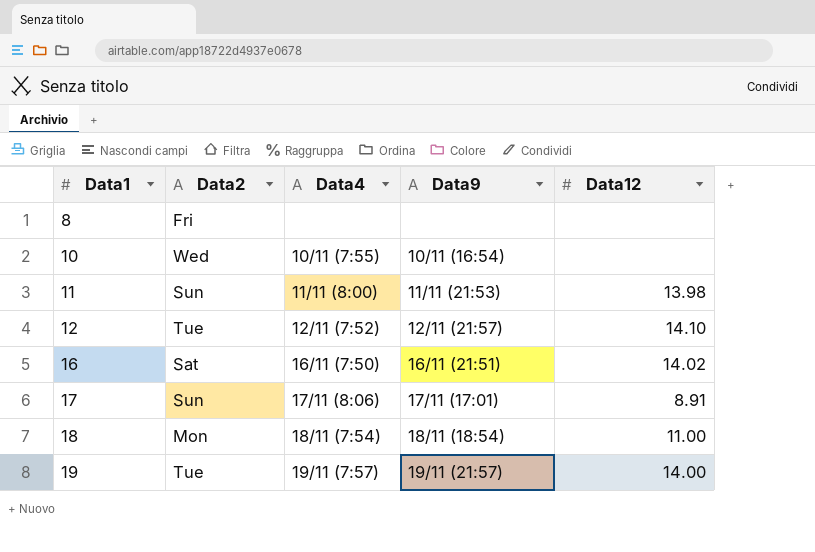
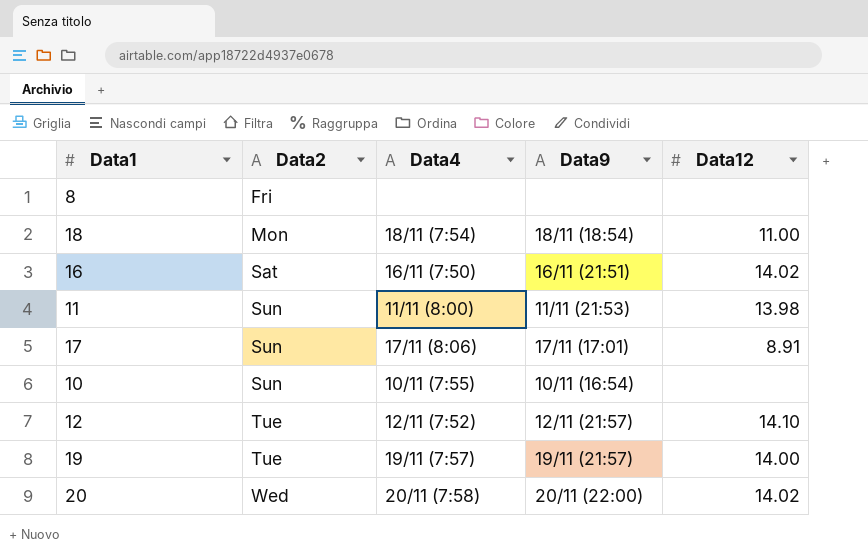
row order: Data1 ascending -> Data2 ascending
10 | Data2: Wed -> Sun
row 20: none -> Wed | 20/11 (7:58) | 20/11 (22:00) | 14.02

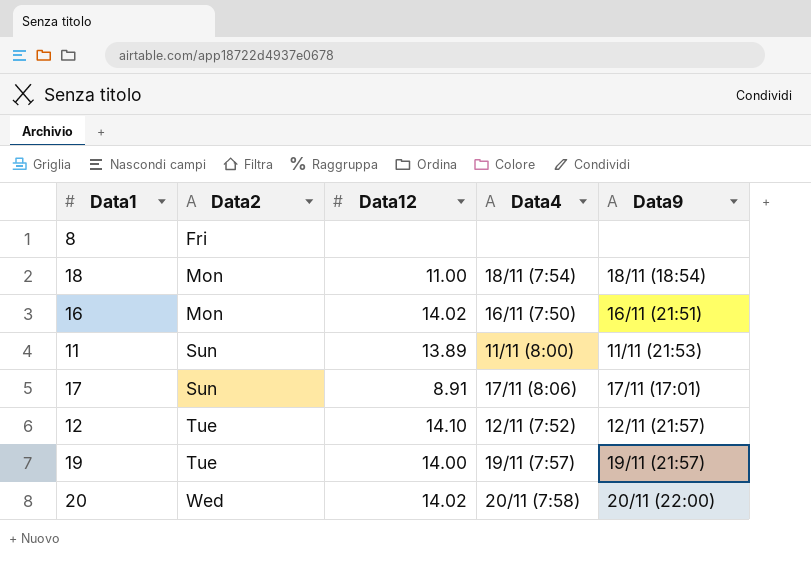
column Data12 | position: 5 -> 3
row 10: Sun | 10/11 (7:55) | 10/11 (16:54) | none -> none
16 | Data2: Sat -> Mon
11 | Data12: 13.98 -> 13.89

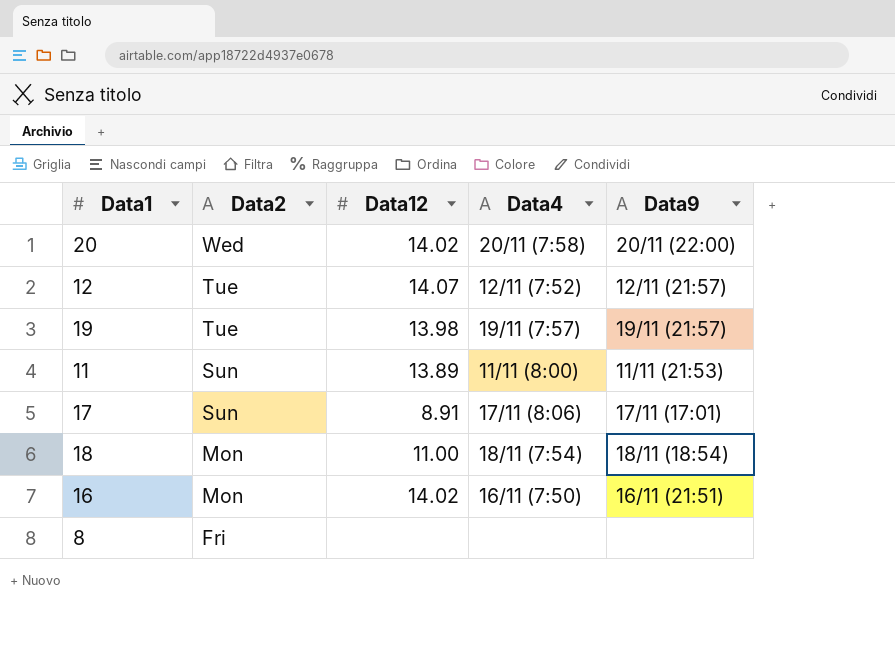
row order: Data2 ascending -> Data2 descending
12 | Data12: 14.10 -> 14.07
19 | Data12: 14.00 -> 13.98

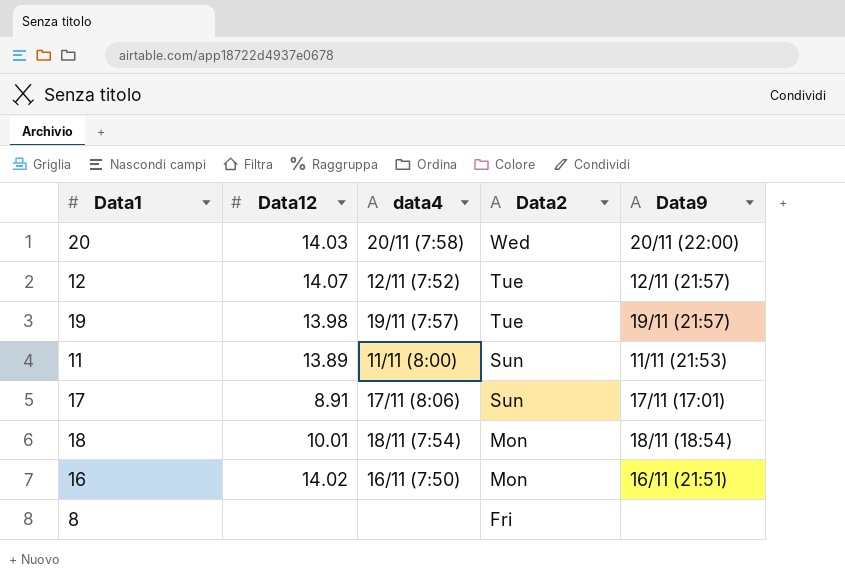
column name: Data4 -> data4
column Data2 | position: 2 -> 4
20 | Data12: 14.02 -> 14.03
18 | Data12: 11.00 -> 10.01

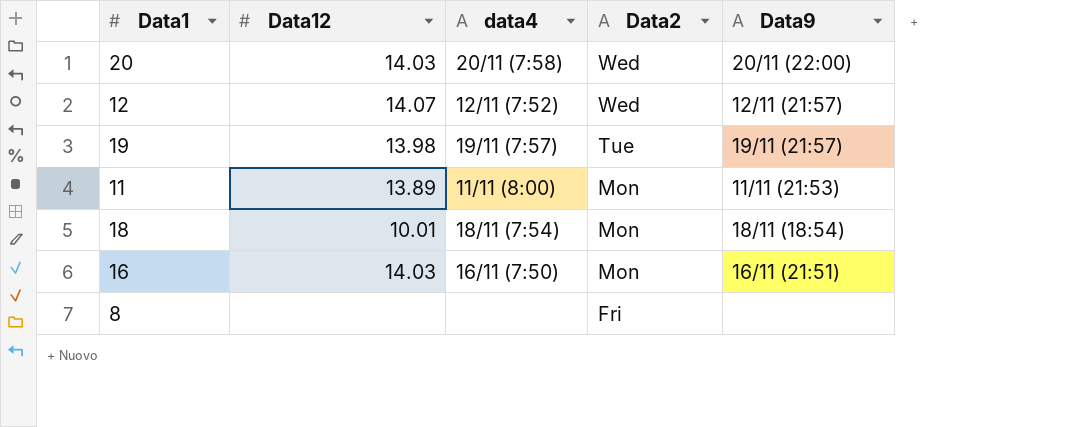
row 17: 8.91 | 17/11 (8:06) | Sun | 17/11 (17:01) -> none
12 | Data2: Tue -> Wed
11 | Data2: Sun -> Mon
16 | Data12: 14.02 -> 14.03

